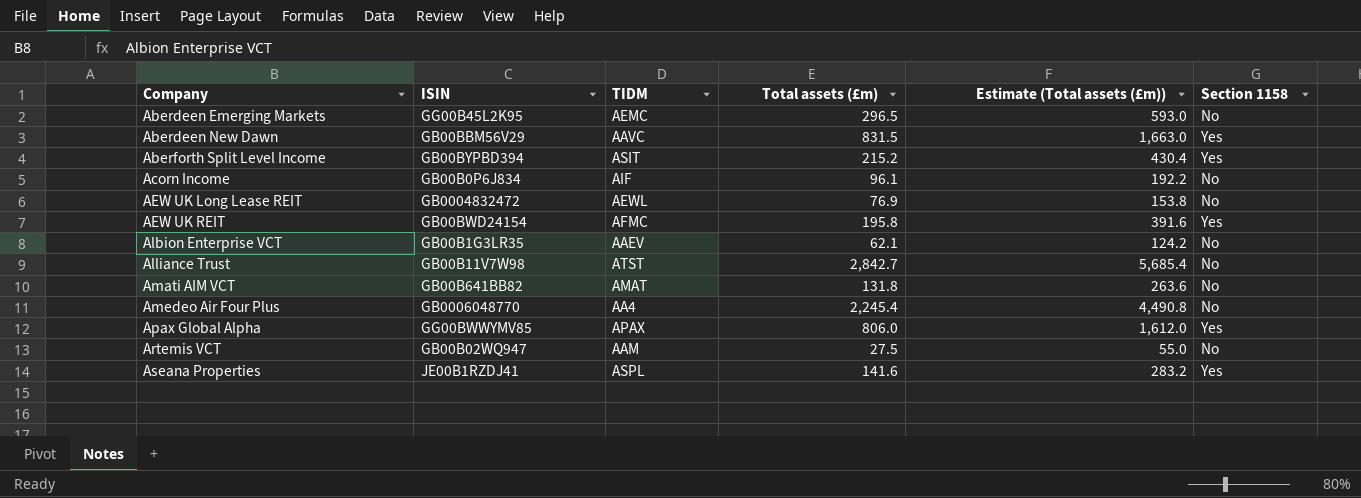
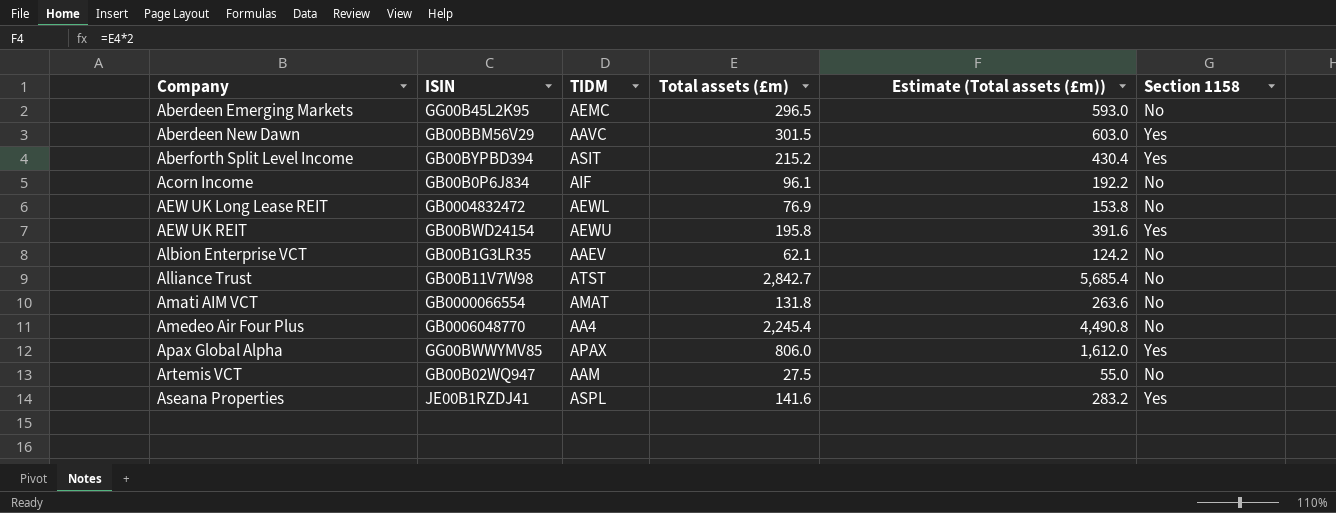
Aberdeen New Dawn | Total assets (£m): 831.5 -> 301.5
Aberdeen New Dawn | Estimate (Total assets (£m)): 1,663.0 -> 603.0
AEW UK REIT | TIDM: AFMC -> AEWU
Amati AIM VCT | ISIN: GB00B641BB82 -> GB0000066554

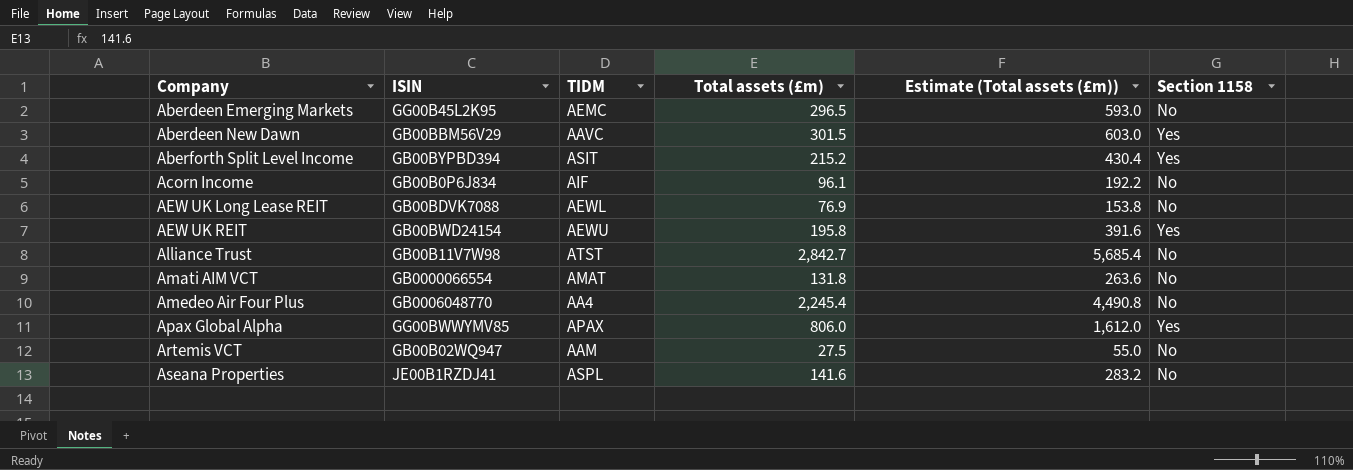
row Albion Enterprise VCT: GB00B1G3LR35 | AAEV | 62.1 | 124.2 | No -> none
AEW UK Long Lease REIT | ISIN: GB0004832472 -> GB00BDVK7088
Aseana Properties | Section 1158: Yes -> No

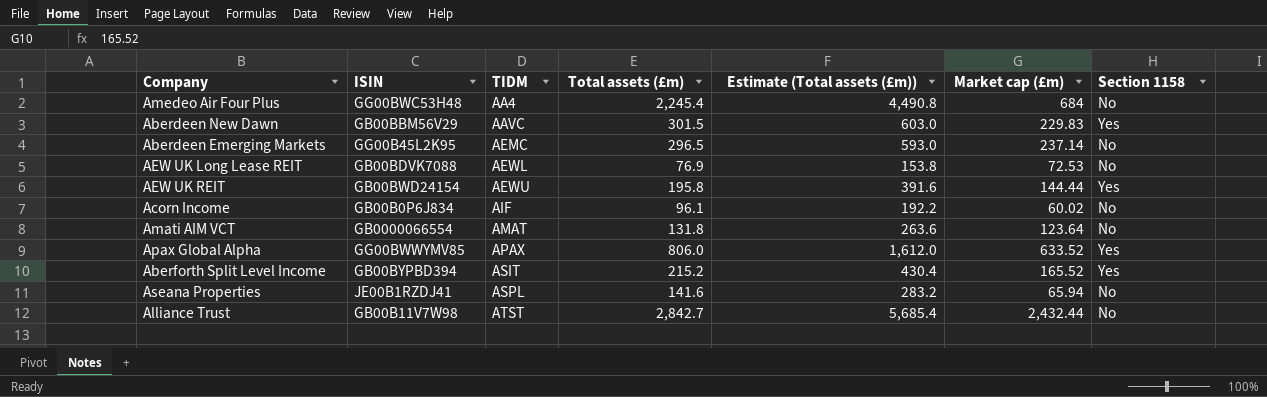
row order: Company ascending -> TIDM ascending
column Market cap (£m) | position: none -> 6
row Artemis VCT: GB00B02WQ947 | AAM | 27.5 | 55.0 | No -> none
Amedeo Air Four Plus | ISIN: GB0006048770 -> GG00BWC53H48

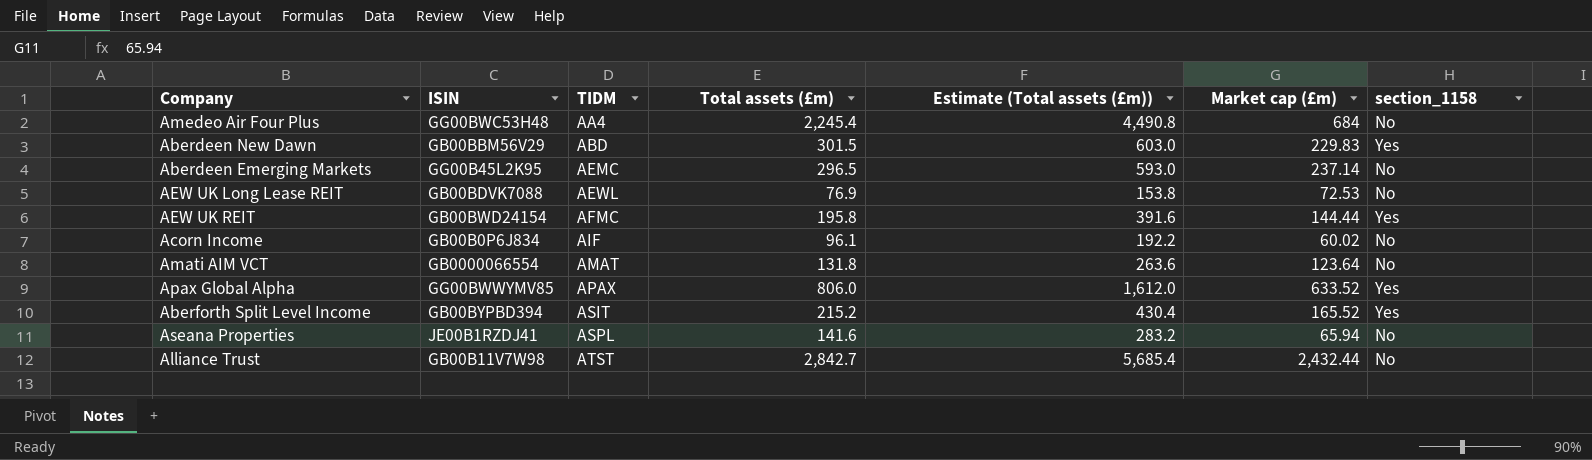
column name: Section 1158 -> section_1158
Aberdeen New Dawn | TIDM: AAVC -> ABD
AEW UK REIT | TIDM: AEWU -> AFMC

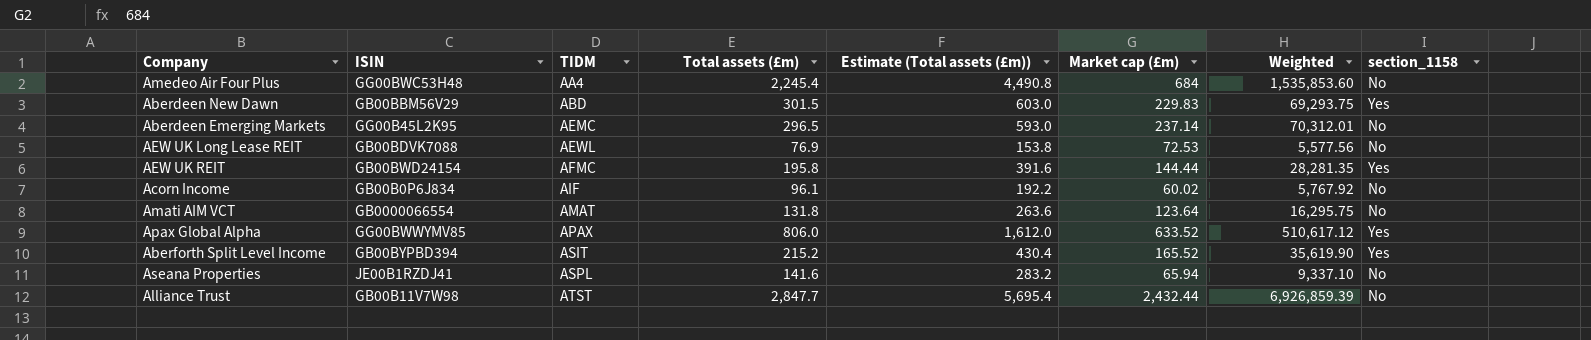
column Weighted | formula: none -> [Total assets (£m)] * [Market cap (£m)]
Alliance Trust | Total assets (£m): 2,842.7 -> 2,847.7
Alliance Trust | Estimate (Total assets (£m)): 5,685.4 -> 5,695.4

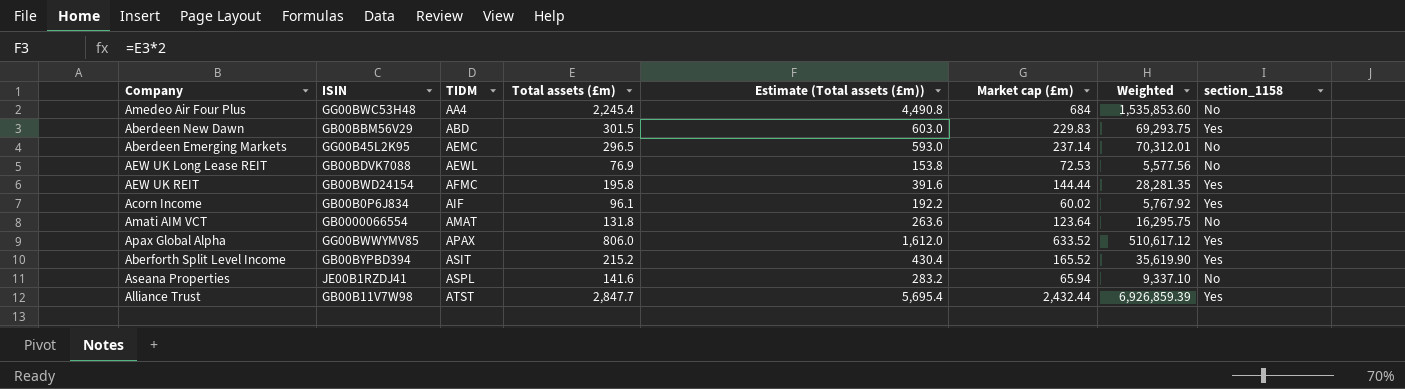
Acorn Income | section_1158: No -> Yes
Alliance Trust | section_1158: No -> Yes

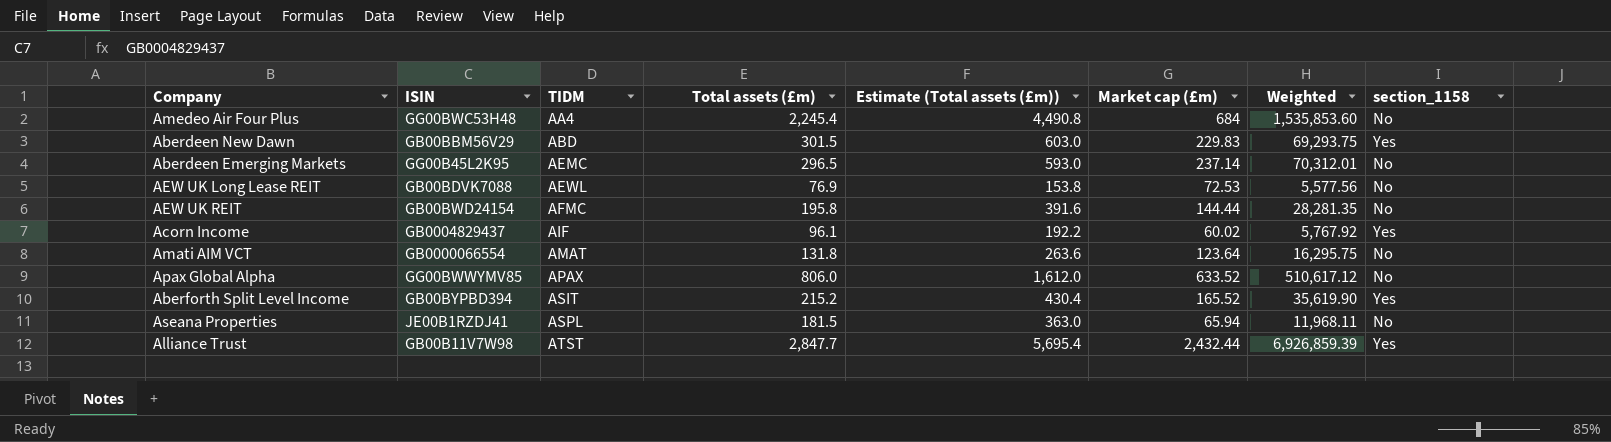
AEW UK REIT | section_1158: Yes -> No
Acorn Income | ISIN: GB00B0P6J834 -> GB0004829437
Apax Global Alpha | section_1158: Yes -> No
Aseana Properties | Total assets (£m): 141.6 -> 181.5
Aseana Properties | Estimate (Total assets (£m)): 283.2 -> 363.0
Aseana Properties | Weighted: 9,337.10 -> 11,968.11

